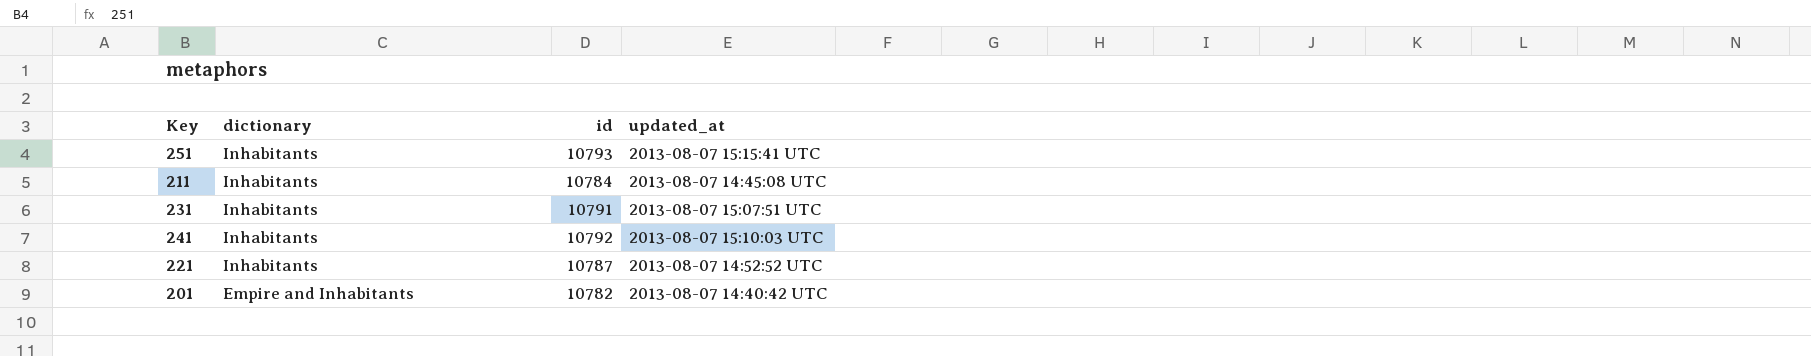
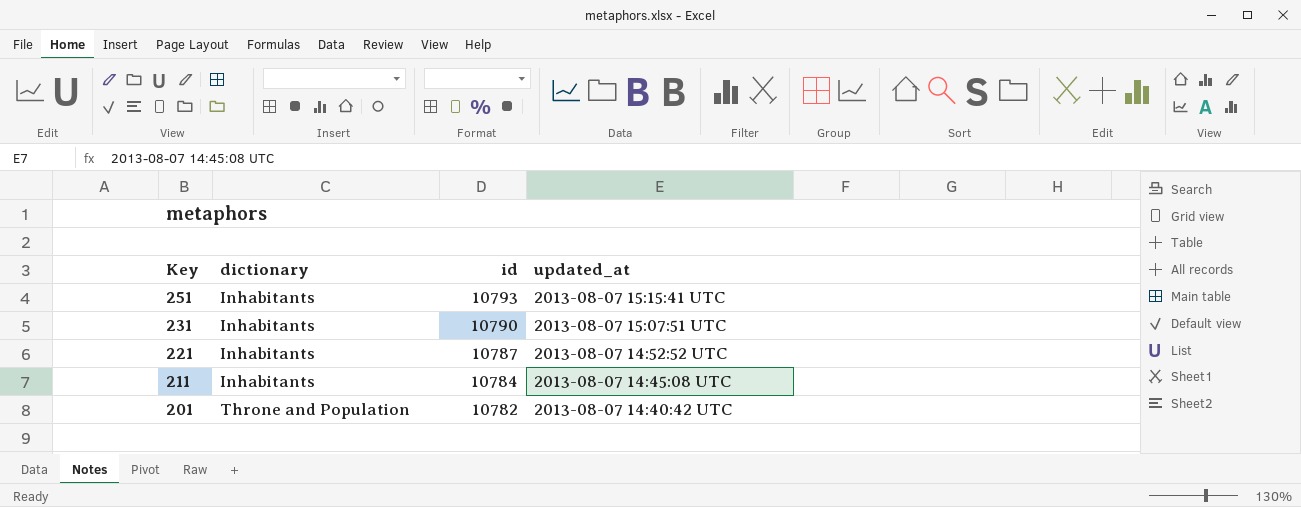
row order: dictionary descending -> Key descending
row 241: Inhabitants | 10792 | 2013-08-07 15:10:03 UTC -> none
231 | id: 10791 -> 10790
201 | dictionary: Empire and Inhabitants -> Throne and Population

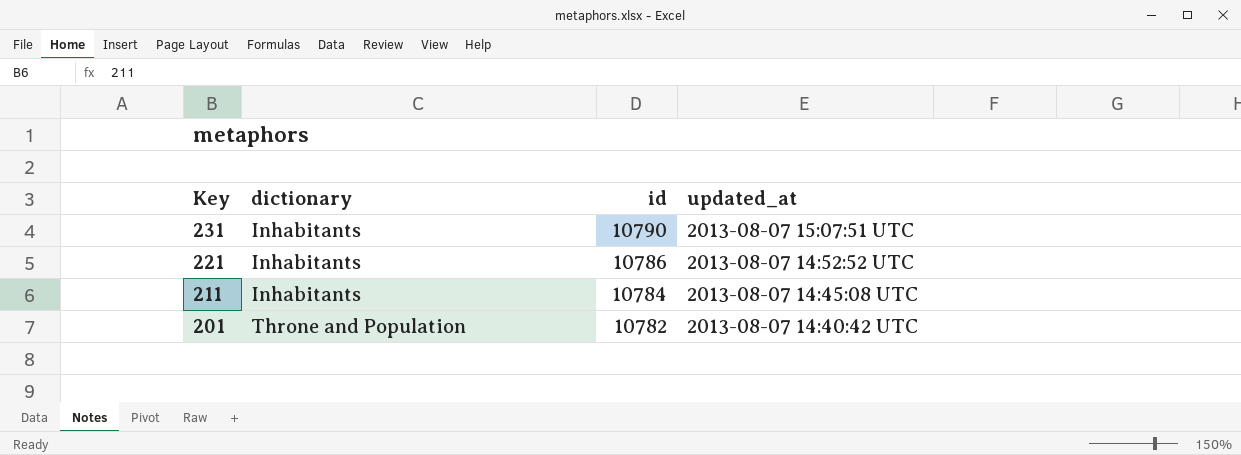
row 251: Inhabitants | 10793 | 2013-08-07 15:15:41 UTC -> none
221 | id: 10787 -> 10786

